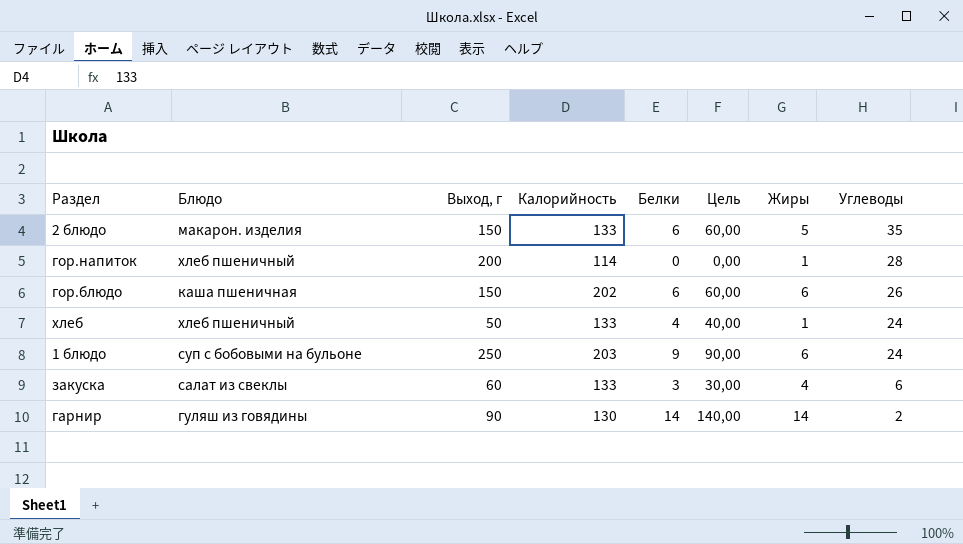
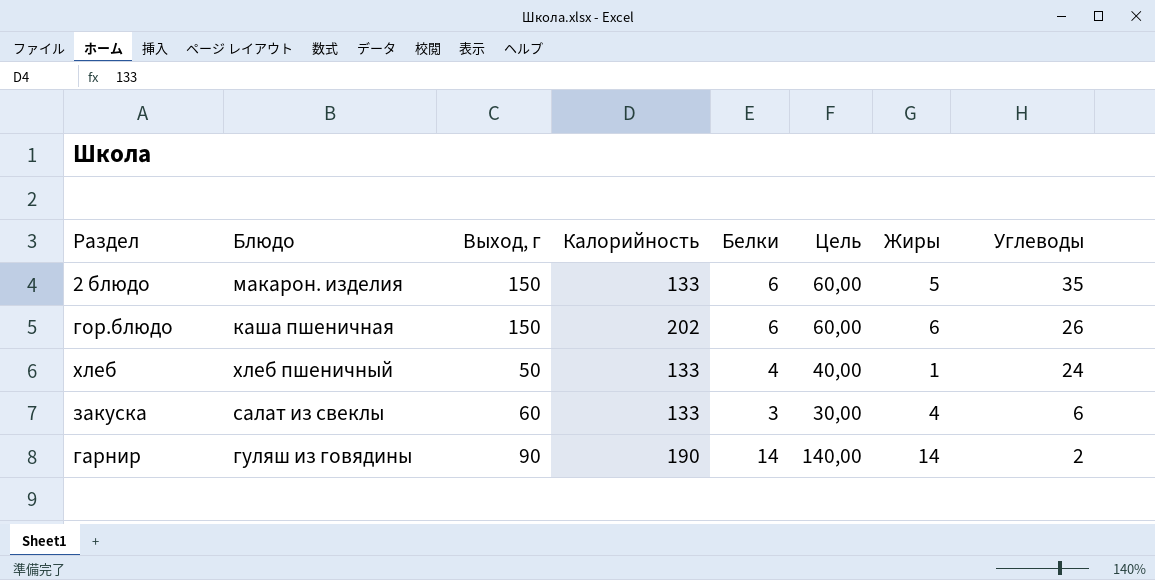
row гор.напиток: хлеб пшеничный | 200 | 114 | 0 | 0,00 | 1 | 28 -> none
row 1 блюдо: суп с бобовыми на бульоне | 250 | 203 | 9 | 90,00 | 6 | 24 -> none
гарнир | Калорийность: 130 -> 190

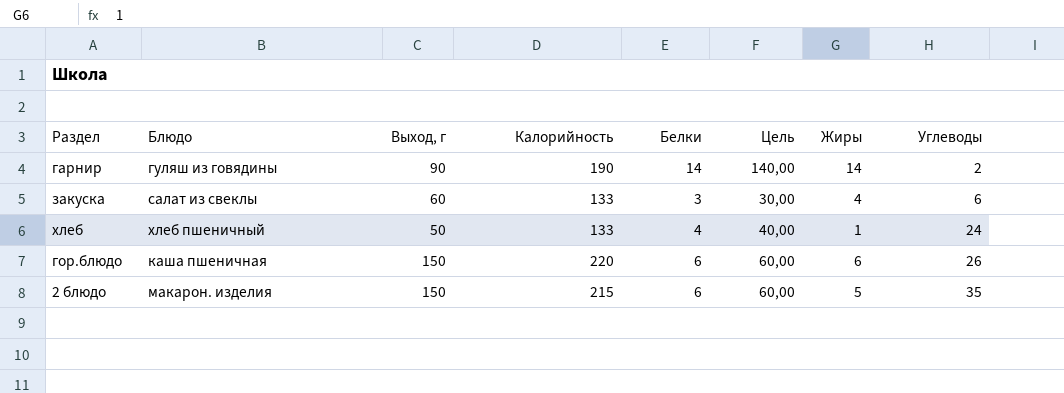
row order: Углеводы descending -> Углеводы ascending
гор.блюдо | Калорийность: 202 -> 220
2 блюдо | Калорийность: 133 -> 215

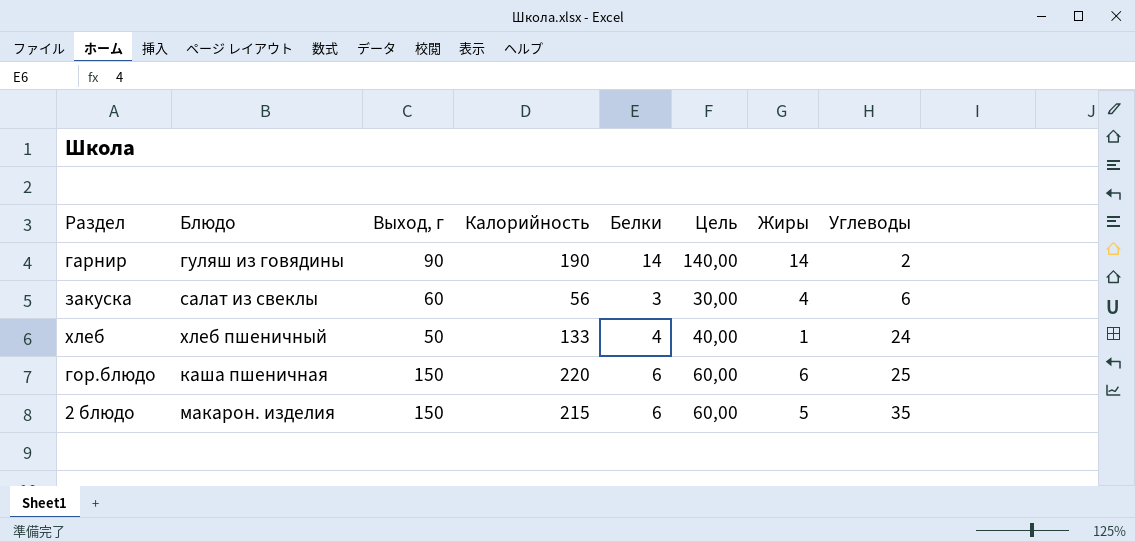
закуска | Калорийность: 133 -> 56
гор.блюдо | Углеводы: 26 -> 25

